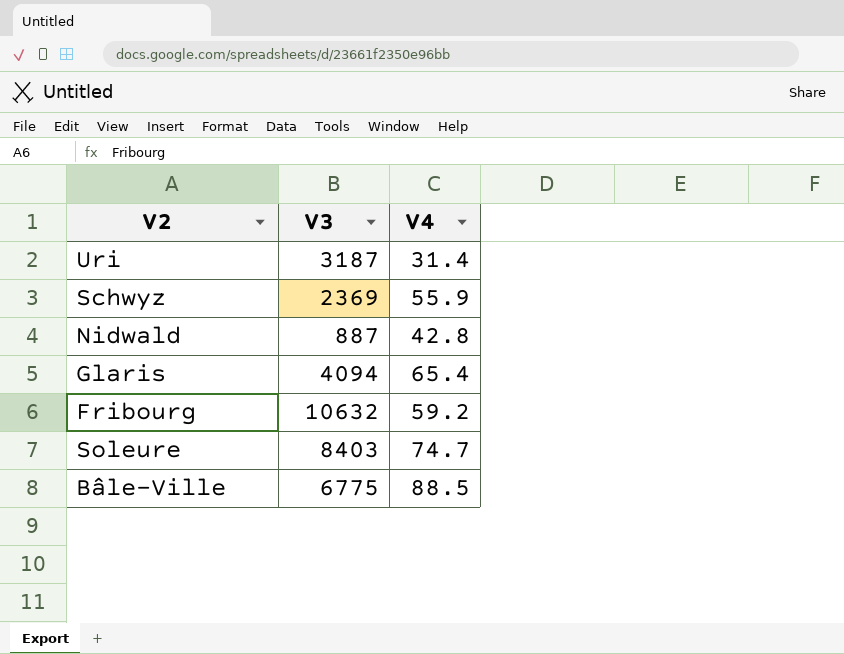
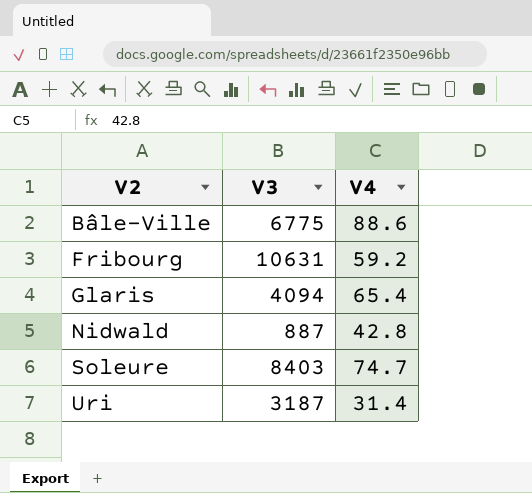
row order: none -> V2 ascending
row Schwyz: 2369 | 55.9 -> none
Bâle-Ville | V4: 88.5 -> 88.6
Fribourg | V3: 10632 -> 10631

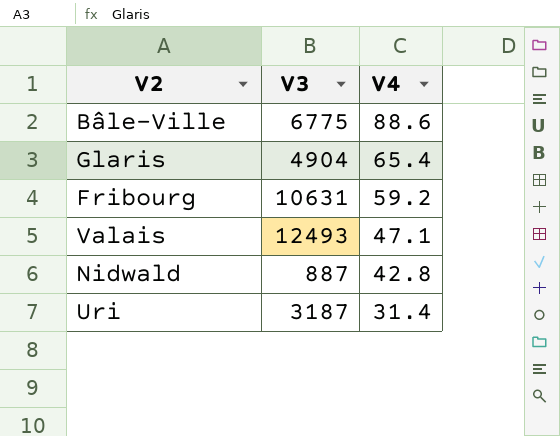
row order: V2 ascending -> V4 descending
row Soleure: 8403 | 74.7 -> none
Glaris | V3: 4094 -> 4904
row Valais: none -> 12493 | 47.1

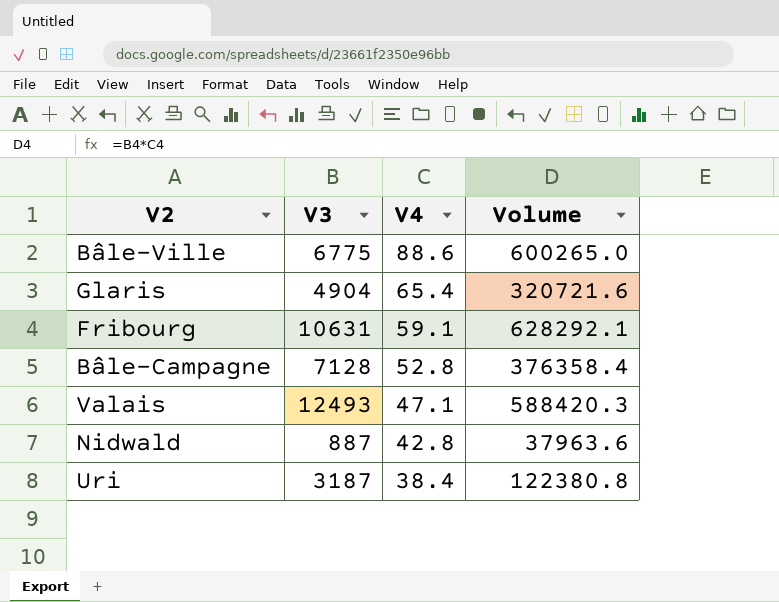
column Volume | formula: none -> [V3] * [V4]
Fribourg | V4: 59.2 -> 59.1
row Bâle-Campagne: none -> 7128 | 52.8 | 376358.4
Uri | V4: 31.4 -> 38.4

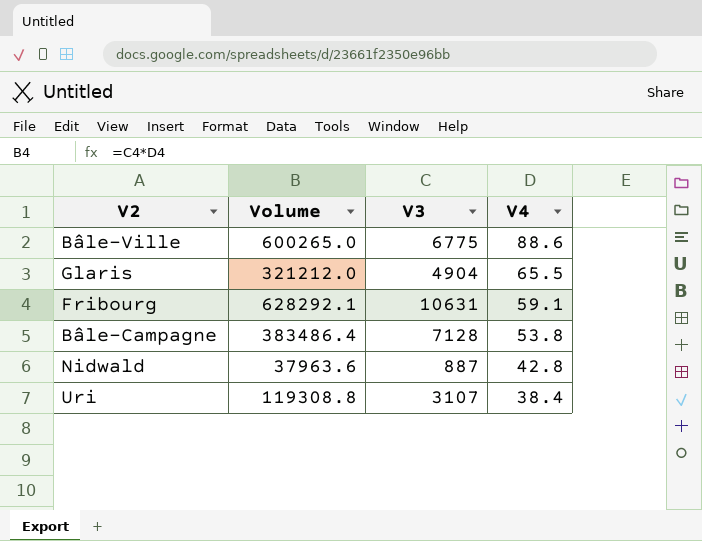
column Volume | position: 4 -> 2
row Valais: 12493 | 47.1 | 588420.3 -> none
Glaris | Volume: 320721.6 -> 321212.0
Glaris | V4: 65.4 -> 65.5
Bâle-Campagne | Volume: 376358.4 -> 383486.4
Bâle-Campagne | V4: 52.8 -> 53.8
Uri | Volume: 122380.8 -> 119308.8
Uri | V3: 3187 -> 3107

